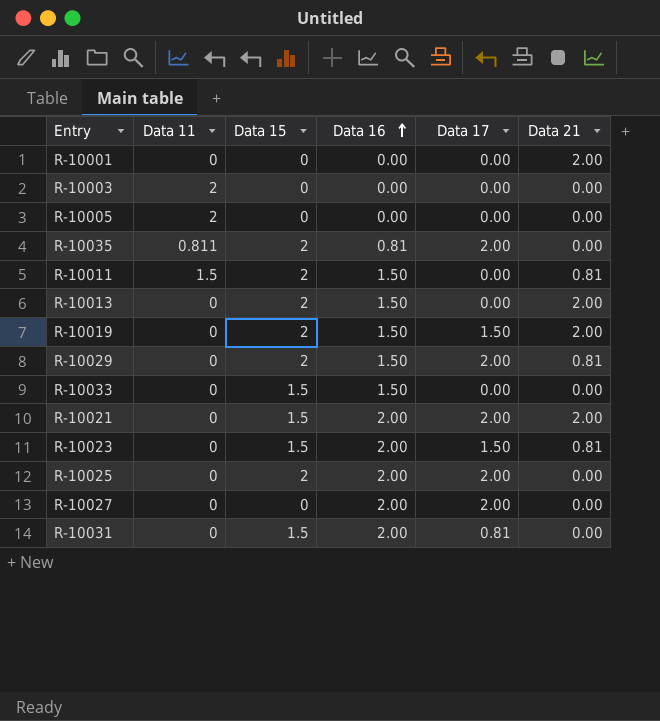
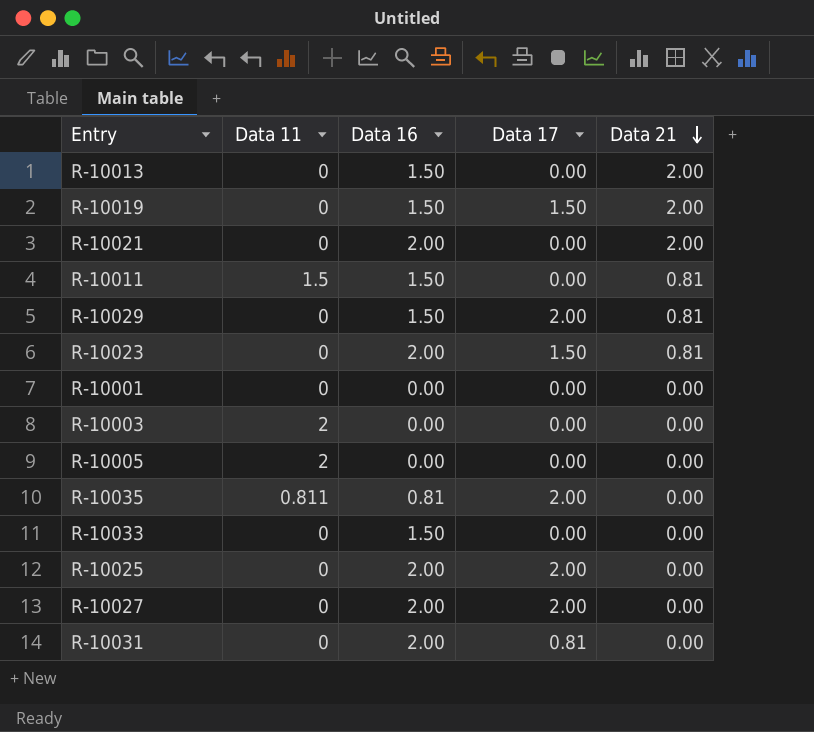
row order: Data 16 ascending -> Data 21 descending
column Data 15 | position: 3 -> none
R-10021 | Data 17: 2.00 -> 0.00
R-10001 | Data 21: 2.00 -> 0.00

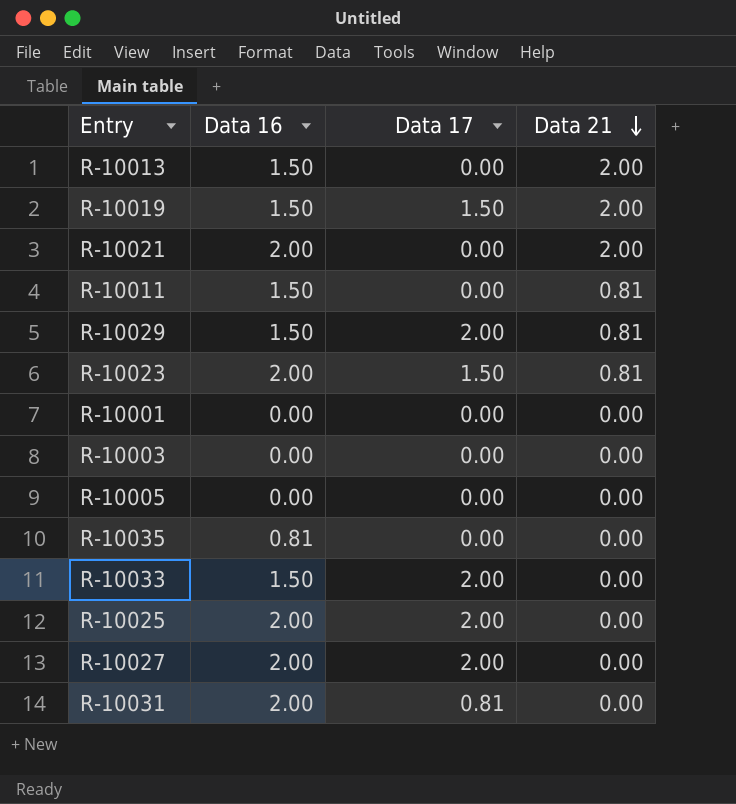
column Data 11 | position: 2 -> none
R-10035 | Data 17: 2.00 -> 0.00
R-10033 | Data 17: 0.00 -> 2.00

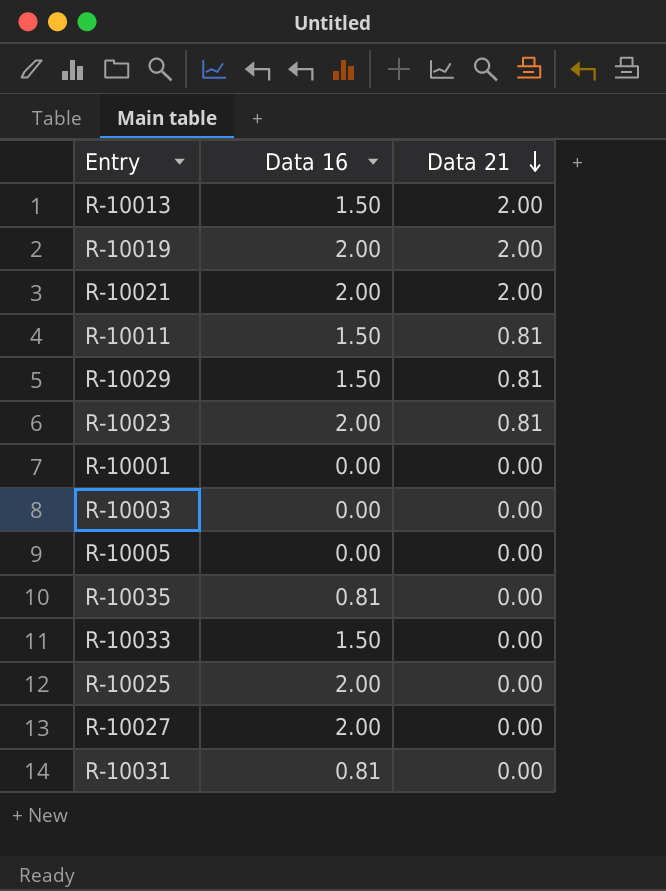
column Data 17 | position: 3 -> none
R-10019 | Data 16: 1.50 -> 2.00
R-10031 | Data 16: 2.00 -> 0.81

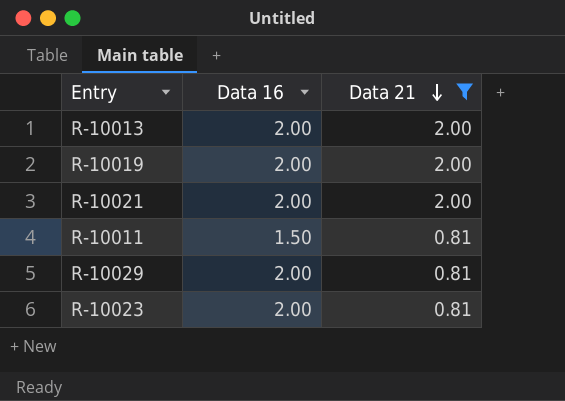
filter: none -> Data 21 != 0.00
R-10013 | Data 16: 1.50 -> 2.00
R-10029 | Data 16: 1.50 -> 2.00

